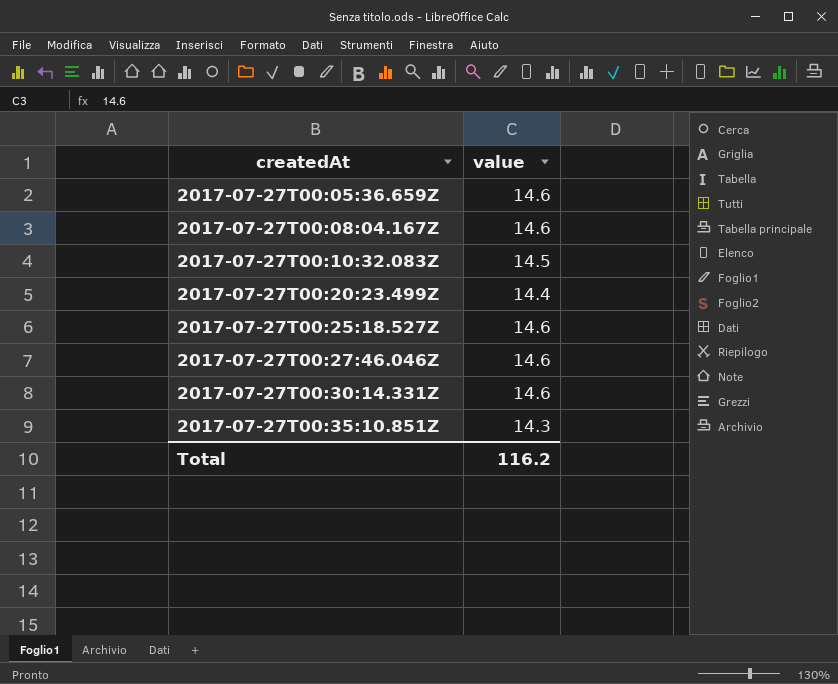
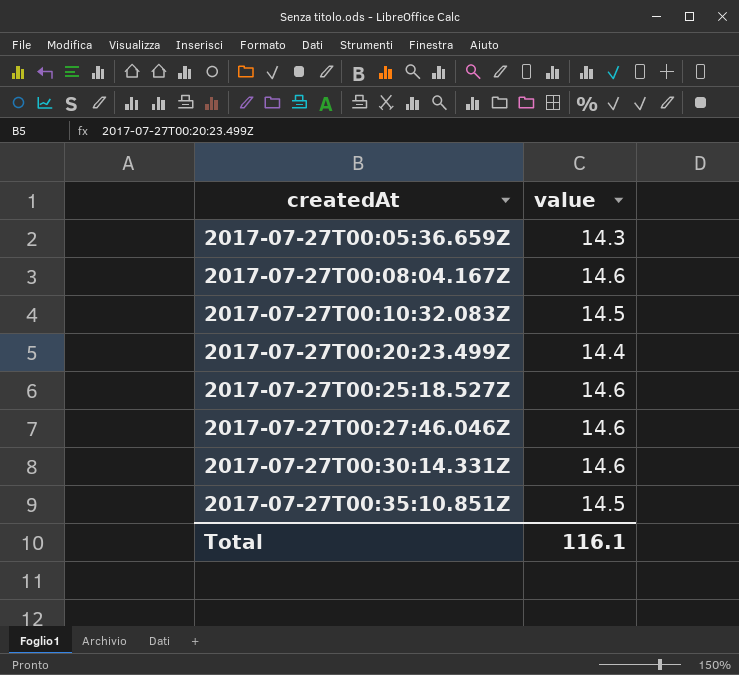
2017-07-27T00:05:36.659Z | value: 14.6 -> 14.3
2017-07-27T00:35:10.851Z | value: 14.3 -> 14.5
Total | value: 116.2 -> 116.1

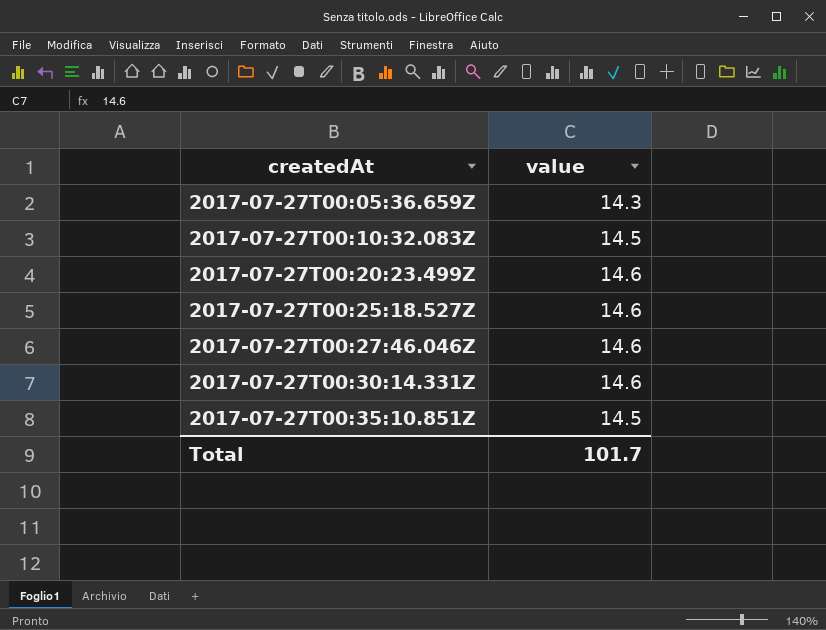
row 2017-07-27T00:08:04.167Z: 14.6 -> none
2017-07-27T00:20:23.499Z | value: 14.4 -> 14.6
Total | value: 116.1 -> 101.7

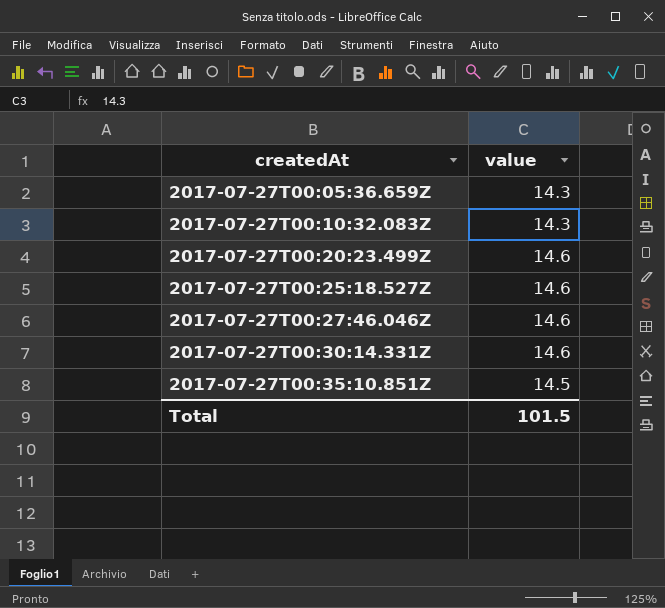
2017-07-27T00:10:32.083Z | value: 14.5 -> 14.3
Total | value: 101.7 -> 101.5

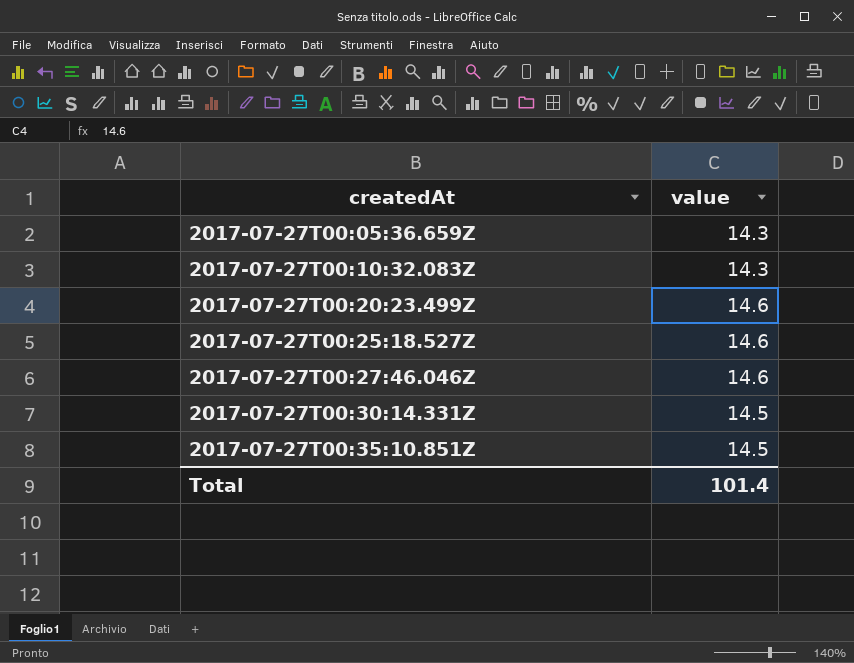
2017-07-27T00:30:14.331Z | value: 14.6 -> 14.5
Total | value: 101.5 -> 101.4

